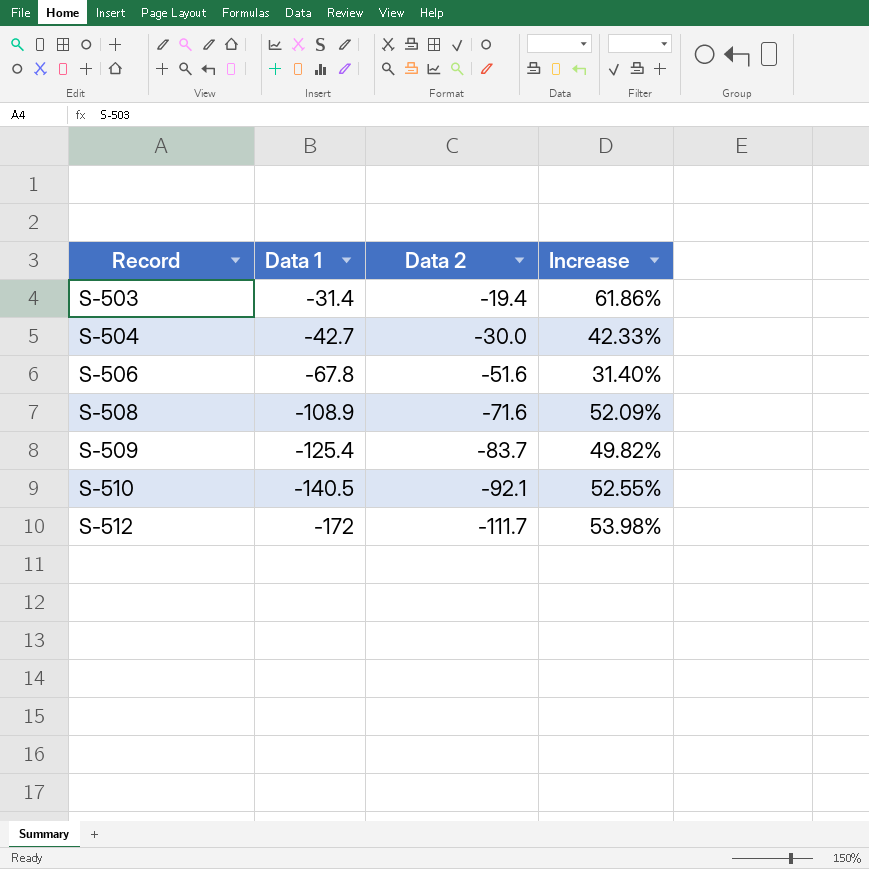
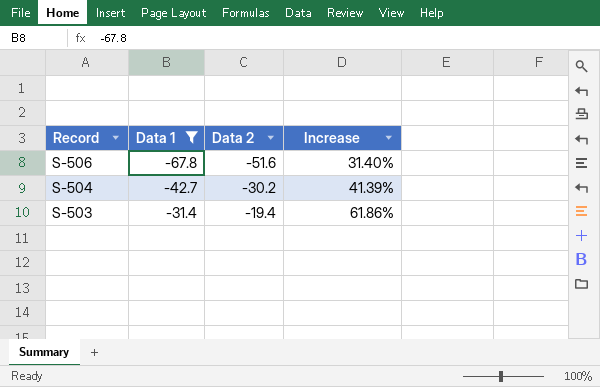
filter: none -> Data 1 >= -67.8
row order: Record ascending -> Record descending
S-504 | Data 2: -30.0 -> -30.2
S-504 | Increase: 42.33% -> 41.39%

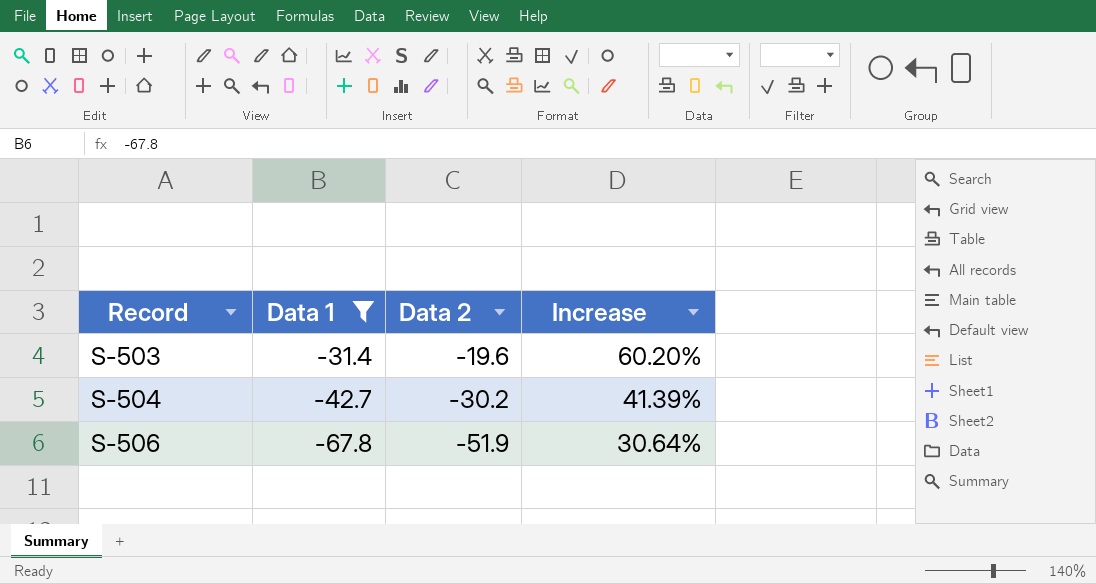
row order: Record descending -> Record ascending
S-503 | Data 2: -19.4 -> -19.6
S-503 | Increase: 61.86% -> 60.20%
S-506 | Data 2: -51.6 -> -51.9
S-506 | Increase: 31.40% -> 30.64%

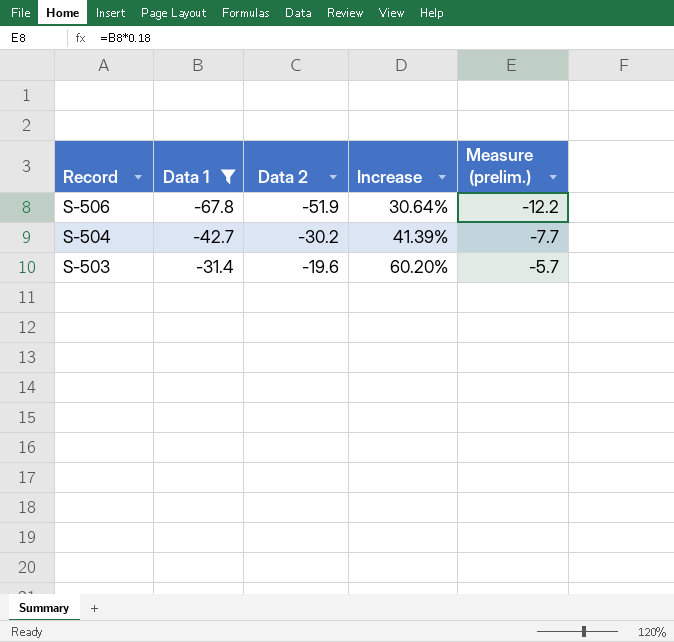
row order: Record ascending -> Record descending
column Measure (prelim.) | formula: none -> [Data 1] * 0.18

